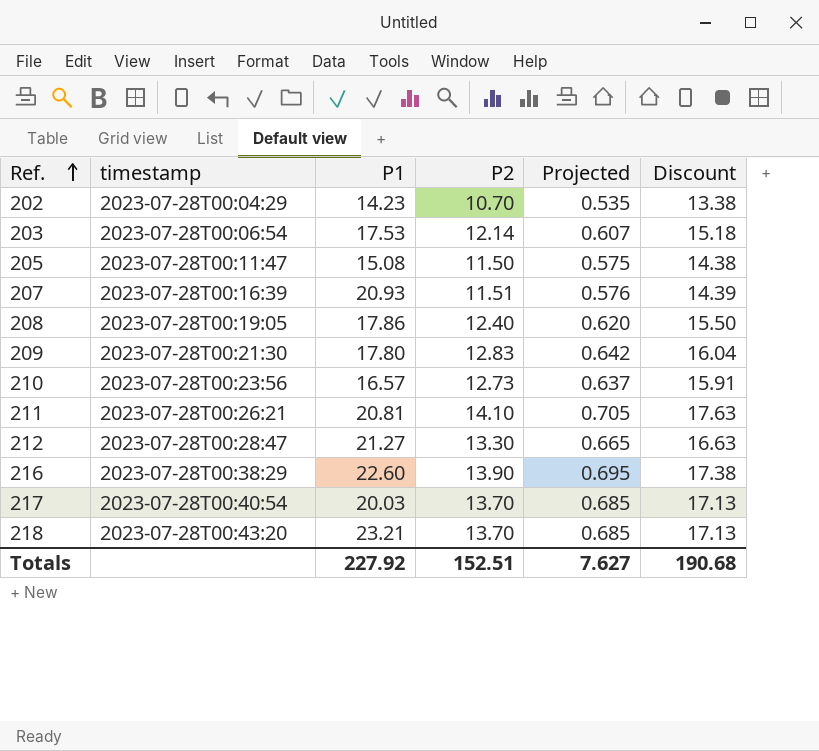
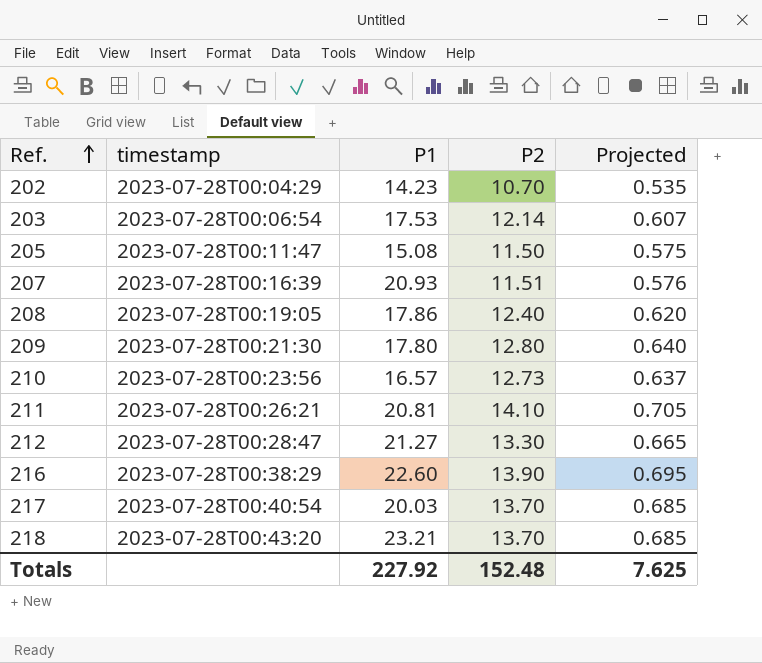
column Discount | formula: [P2] * 1.25 -> none
209 | P2: 12.83 -> 12.80
209 | Projected: 0.642 -> 0.640
Totals | P2: 152.51 -> 152.48
Totals | Projected: 7.627 -> 7.625

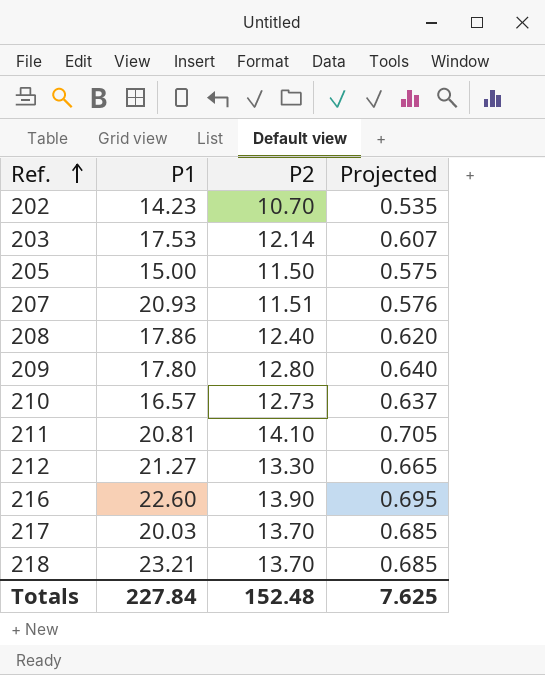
column timestamp | position: 2 -> none
205 | P1: 15.08 -> 15.00
Totals | P1: 227.92 -> 227.84

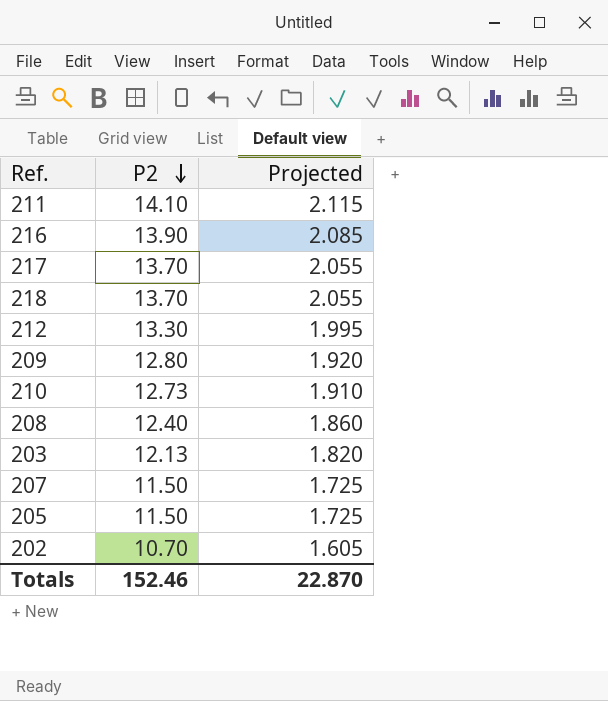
row order: Ref. ascending -> P2 descending
column P1 | position: 2 -> none
column Projected | formula: [P2] * 0.05 -> [P2] * 0.15
203 | P2: 12.14 -> 12.13
207 | P2: 11.51 -> 11.50
Totals | P2: 152.48 -> 152.46
Totals | Projected: 7.625 -> 22.870

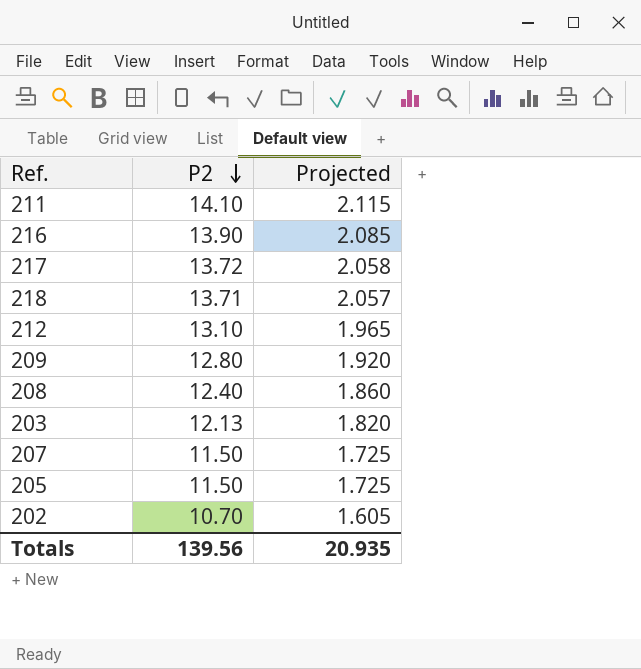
row 210: 12.73 | 1.910 -> none
217 | P2: 13.70 -> 13.72
217 | Projected: 2.055 -> 2.058
218 | P2: 13.70 -> 13.71
218 | Projected: 2.055 -> 2.057
212 | P2: 13.30 -> 13.10
212 | Projected: 1.995 -> 1.965
Totals | P2: 152.46 -> 139.56
Totals | Projected: 22.870 -> 20.935

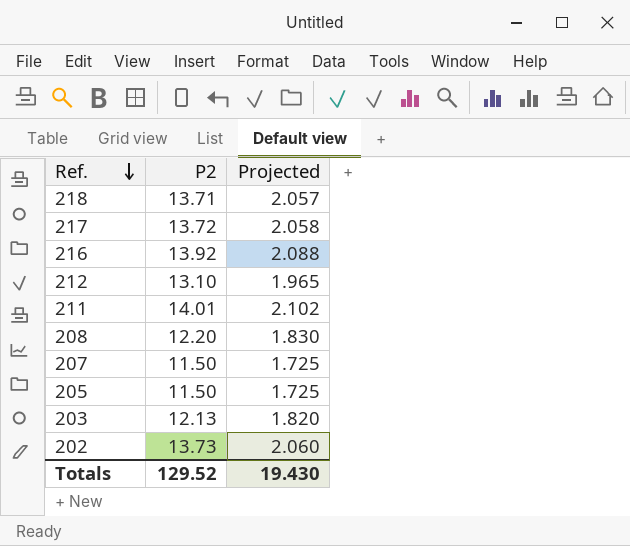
row order: P2 descending -> Ref. descending
row 209: 12.80 | 1.920 -> none
216 | P2: 13.90 -> 13.92
216 | Projected: 2.085 -> 2.088
211 | P2: 14.10 -> 14.01
211 | Projected: 2.115 -> 2.102
208 | P2: 12.40 -> 12.20
208 | Projected: 1.860 -> 1.830
202 | P2: 10.70 -> 13.73
202 | Projected: 1.605 -> 2.060
Totals | P2: 139.56 -> 129.52
Totals | Projected: 20.935 -> 19.430

